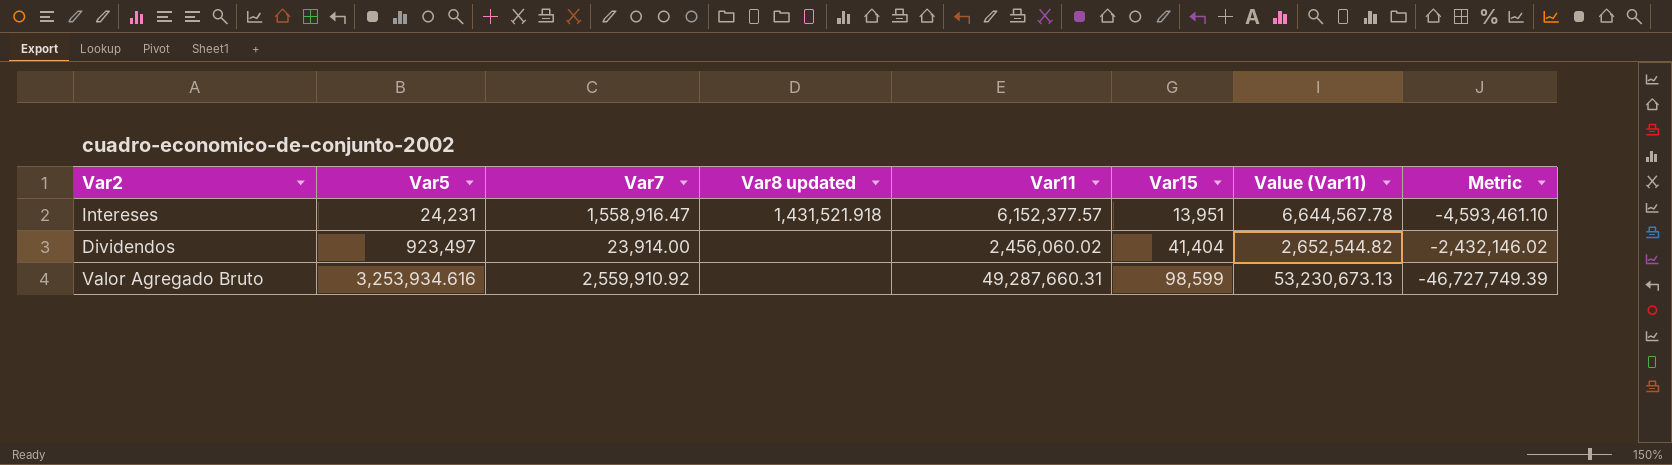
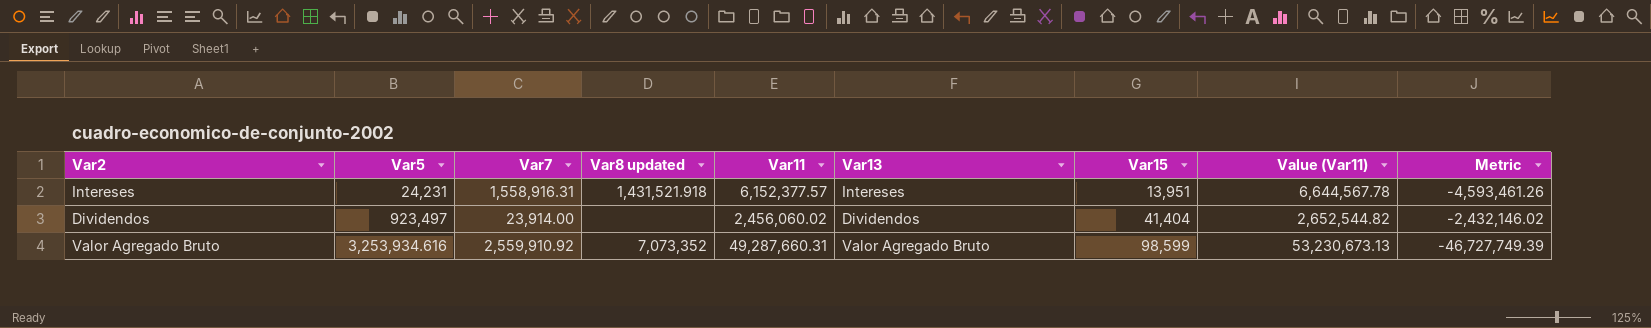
column Var13 | position: none -> 6
Intereses | Var7: 1,558,916.47 -> 1,558,916.31
Intereses | Metric: -4,593,461.10 -> -4,593,461.26
Valor Agregado Bruto | Var8 updated: none -> 7,073,352

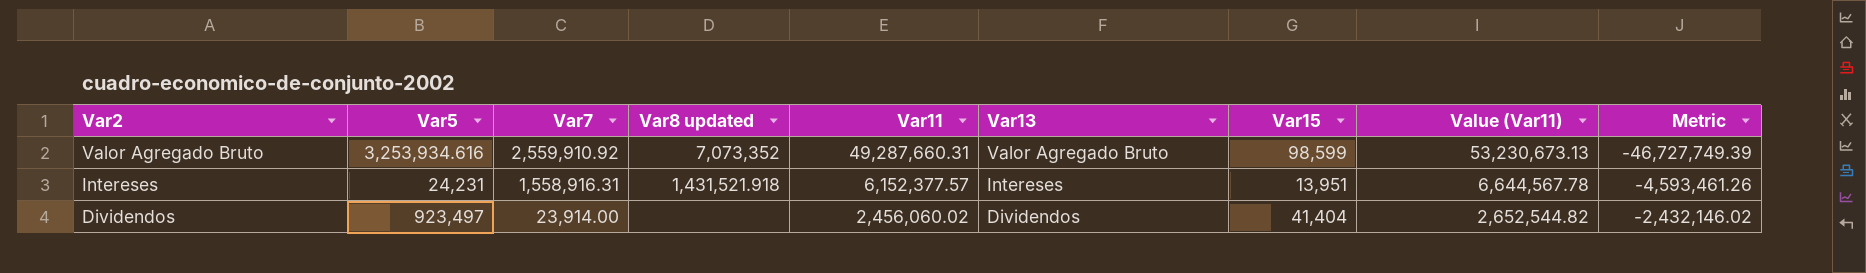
row order: Var5 ascending -> Var2 descending

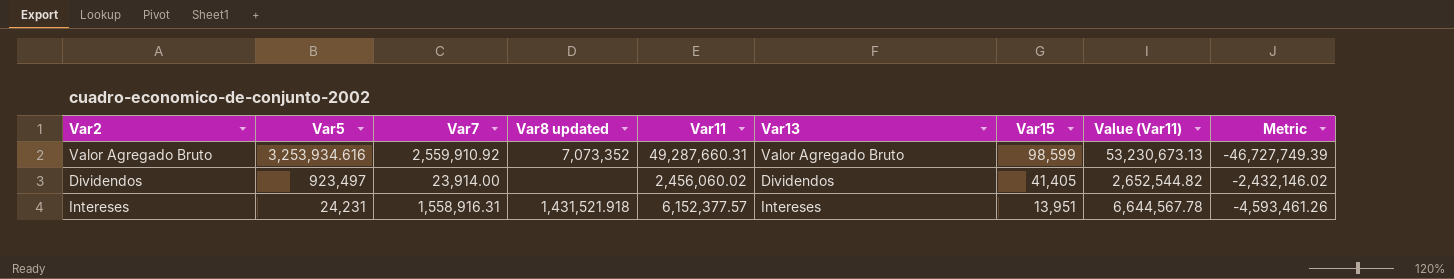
row order: Var2 descending -> Var5 descending
Dividendos | Var15: 41,404 -> 41,405

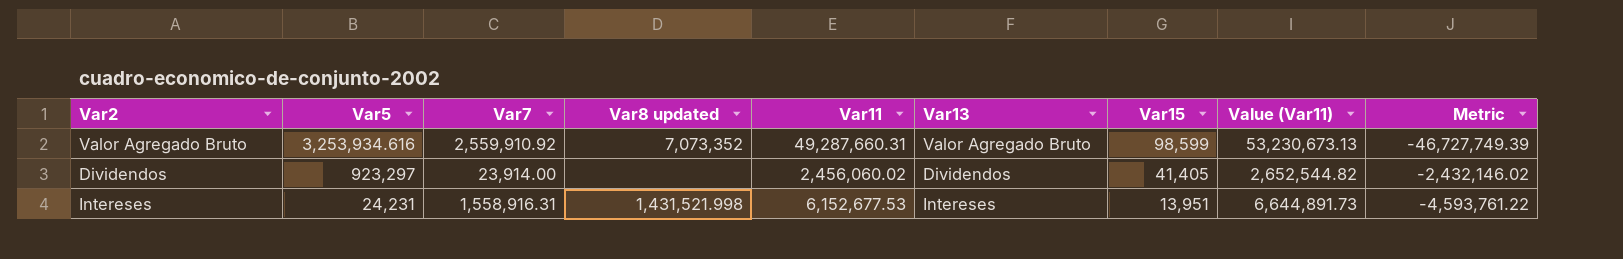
Dividendos | Var5: 923,497 -> 923,297
Intereses | Var8 updated: 1,431,521.918 -> 1,431,521.998
Intereses | Var11: 6,152,377.57 -> 6,152,677.53
Intereses | Value (Var11): 6,644,567.78 -> 6,644,891.73
Intereses | Metric: -4,593,461.26 -> -4,593,761.22

